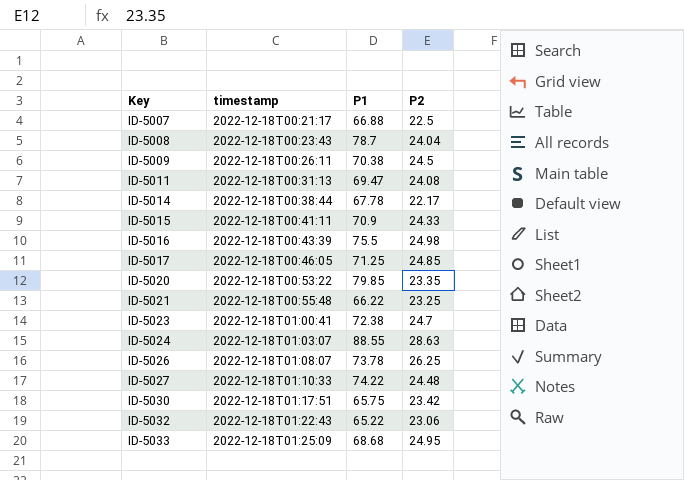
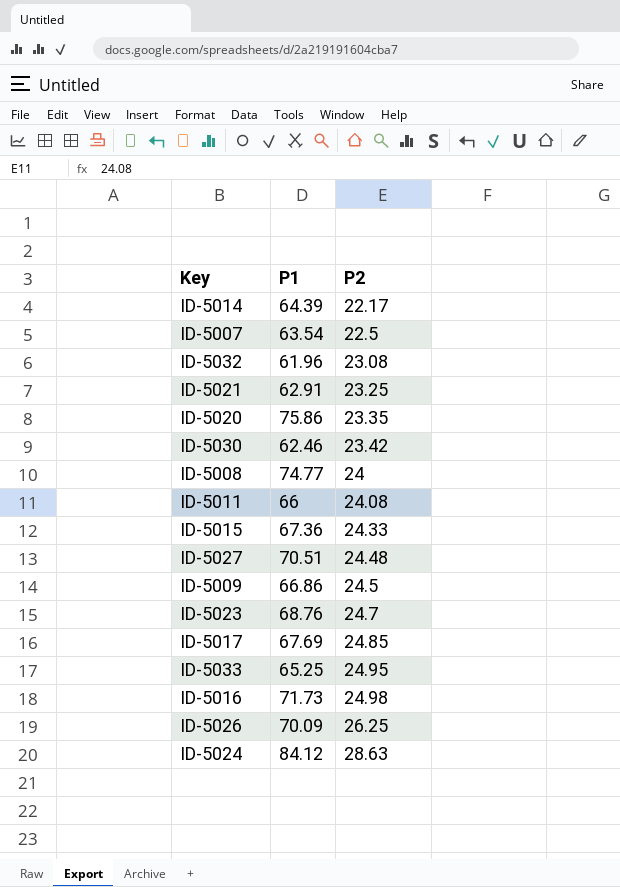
row order: Key ascending -> P2 ascending
column timestamp | position: 2 -> none
ID-5014 | P1: 67.78 -> 64.39
ID-5007 | P1: 66.88 -> 63.54
ID-5032 | P1: 65.22 -> 61.96
ID-5032 | P2: 23.06 -> 23.08
ID-5021 | P1: 66.22 -> 62.91
ID-5020 | P1: 79.85 -> 75.86
ID-5030 | P1: 65.75 -> 62.46
ID-5008 | P1: 78.7 -> 74.77
ID-5008 | P2: 24.04 -> 24
ID-5011 | P1: 69.47 -> 66
ID-5015 | P1: 70.9 -> 67.36
ID-5027 | P1: 74.22 -> 70.51
ID-5009 | P1: 70.38 -> 66.86
ID-5023 | P1: 72.38 -> 68.76
ID-5017 | P1: 71.25 -> 67.69
ID-5033 | P1: 68.68 -> 65.25
ID-5016 | P1: 75.5 -> 71.73
ID-5026 | P1: 73.78 -> 70.09
ID-5024 | P1: 88.55 -> 84.12

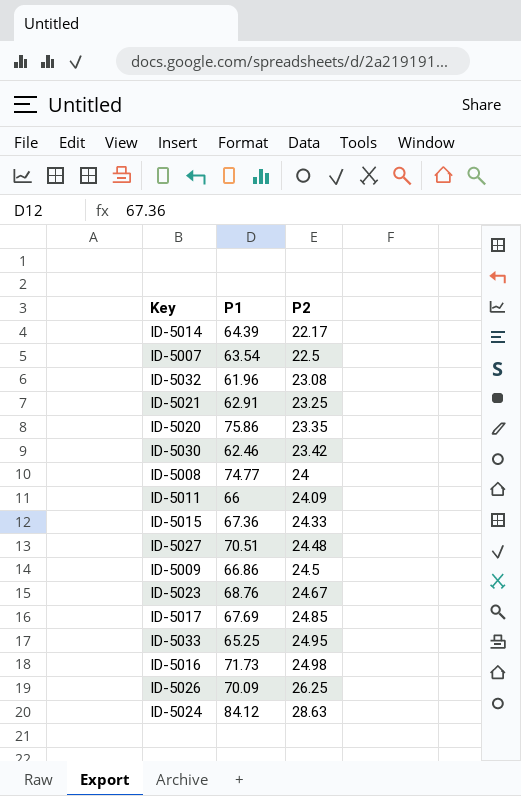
ID-5011 | P2: 24.08 -> 24.09
ID-5023 | P2: 24.7 -> 24.67

